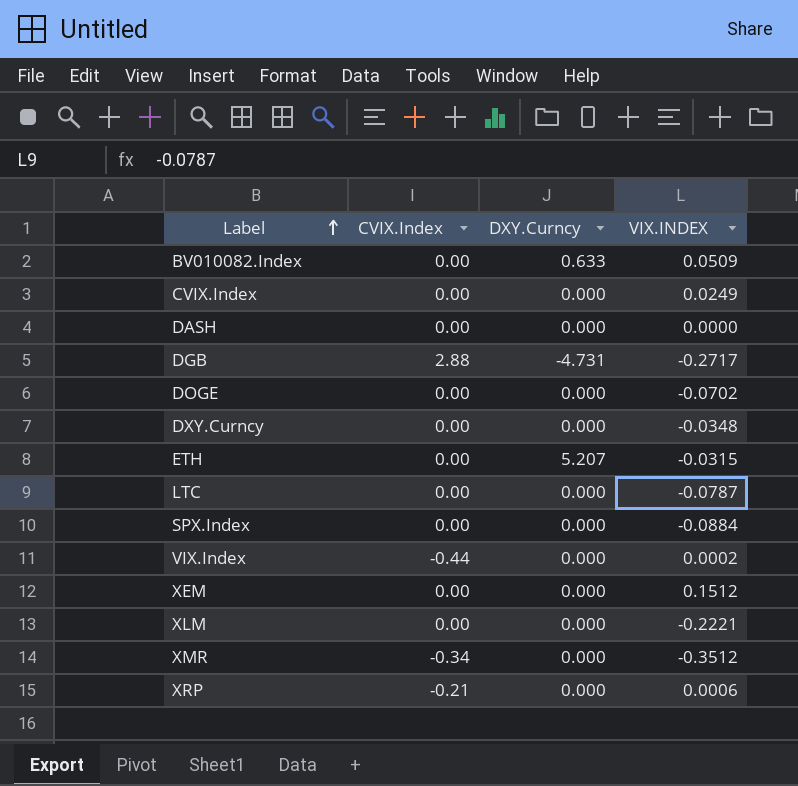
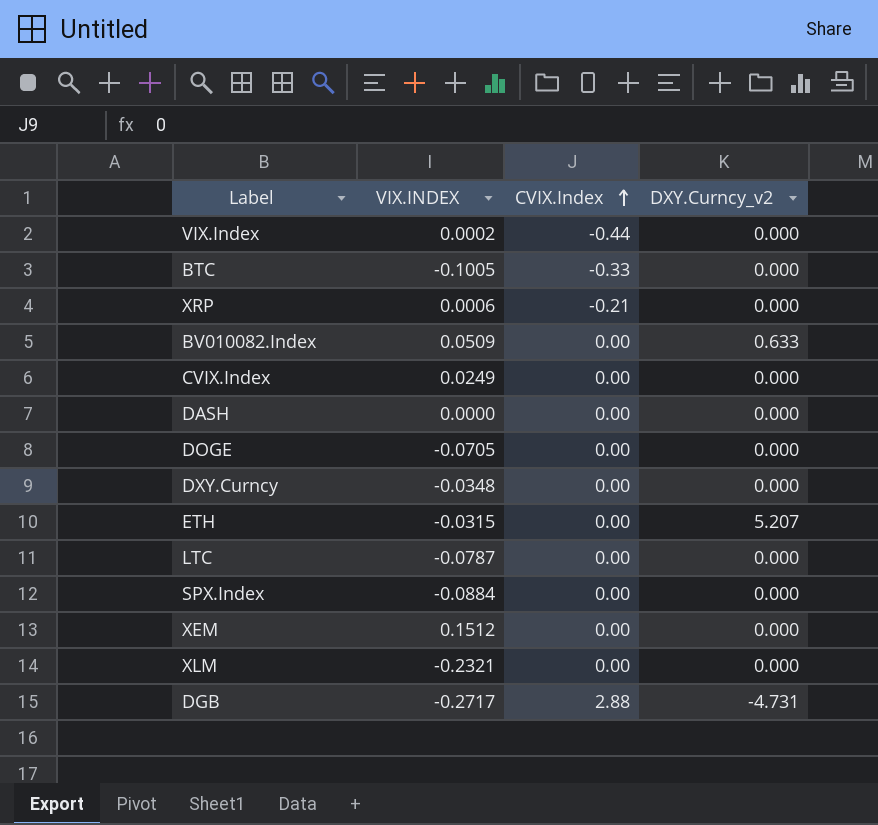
row order: Label ascending -> CVIX.Index ascending
column VIX.INDEX | position: 4 -> 2
column name: DXY.Curncy -> DXY.Curncy_v2
row XMR: -0.34 | 0.000 | -0.3512 -> none
row BTC: none -> -0.1005 | -0.33 | 0.000
DOGE | VIX.INDEX: -0.0702 -> -0.0705
XLM | VIX.INDEX: -0.2221 -> -0.2321

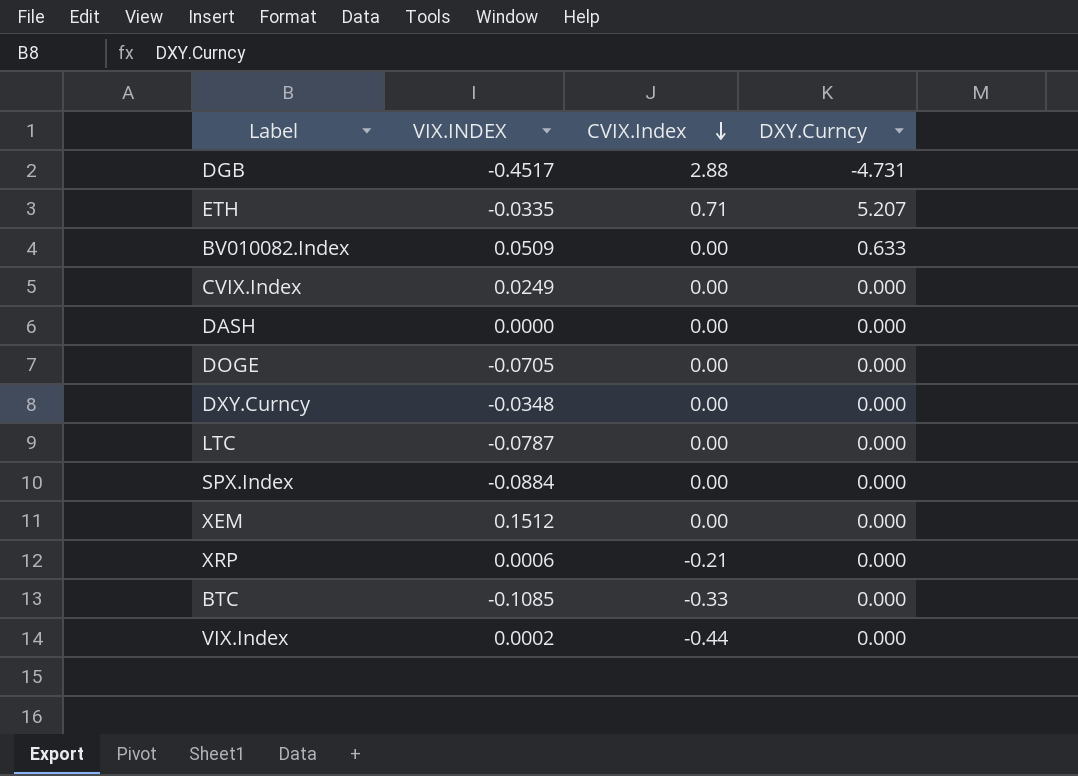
row order: CVIX.Index ascending -> CVIX.Index descending
column name: DXY.Curncy_v2 -> DXY.Curncy
row XLM: -0.2321 | 0.00 | 0.000 -> none
DGB | VIX.INDEX: -0.2717 -> -0.4517
ETH | VIX.INDEX: -0.0315 -> -0.0335
ETH | CVIX.Index: 0.00 -> 0.71
BTC | VIX.INDEX: -0.1005 -> -0.1085

